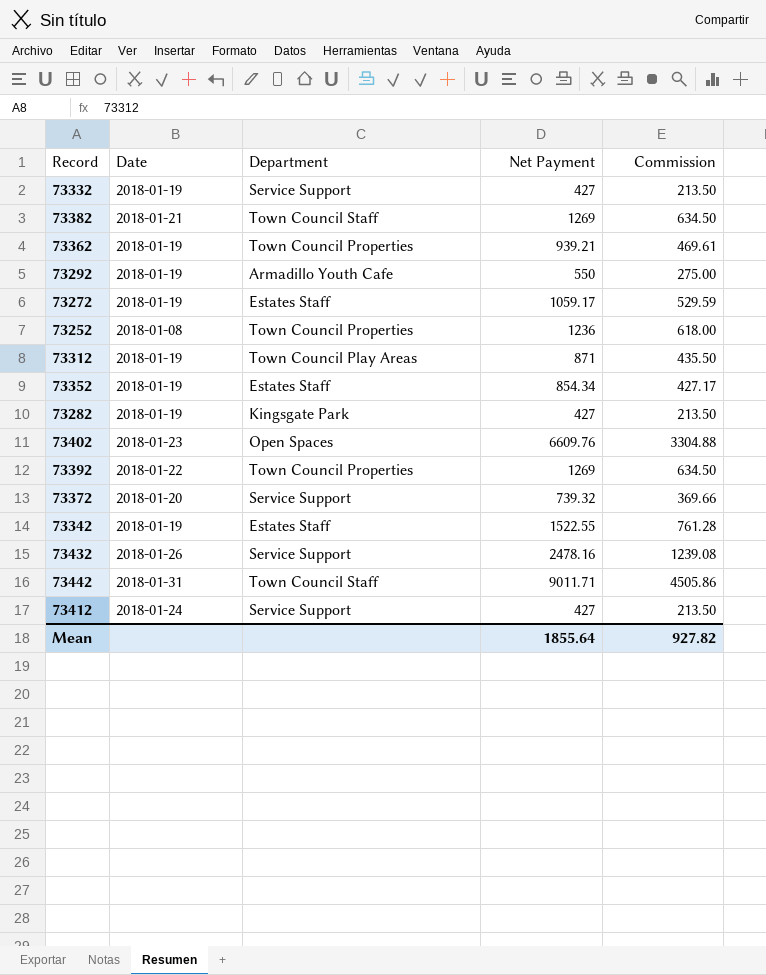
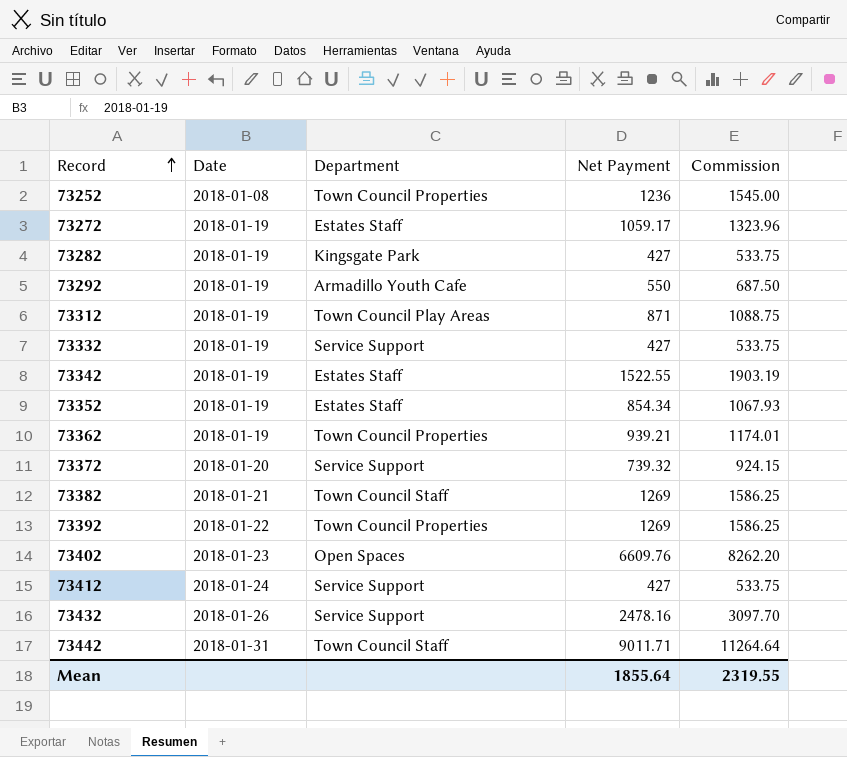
row order: none -> Record ascending
column Commission | formula: [Net Payment] * 0.5 -> [Net Payment] * 1.25
Mean | Commission: 927.82 -> 2319.55

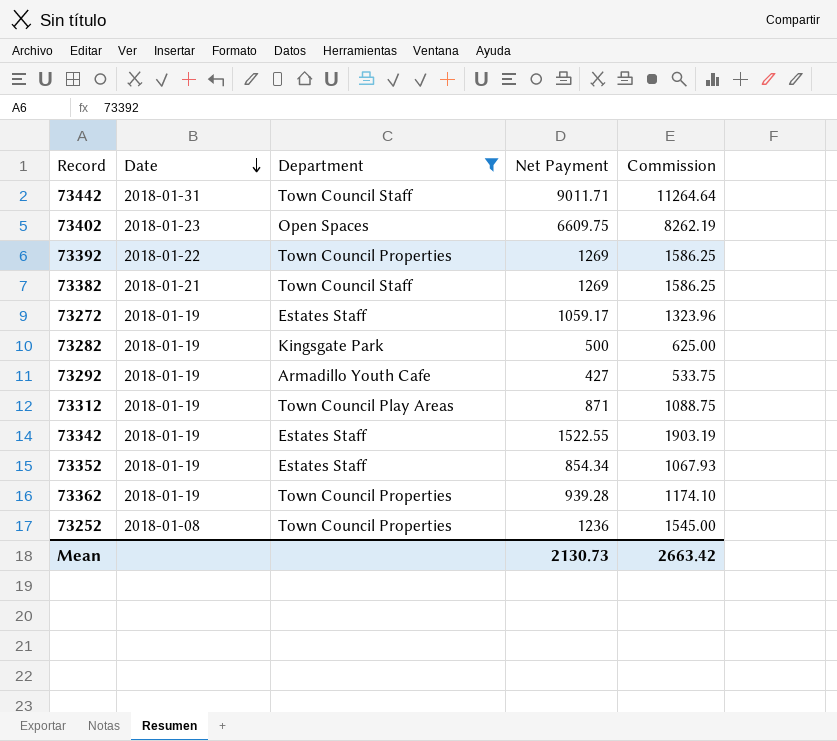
filter: none -> Department != Service Support
row order: Record ascending -> Date descending
73402 | Net Payment: 6609.76 -> 6609.75
73402 | Commission: 8262.20 -> 8262.19
73282 | Net Payment: 427 -> 500
73282 | Commission: 533.75 -> 625.00
73292 | Net Payment: 550 -> 427
73292 | Commission: 687.50 -> 533.75
73362 | Net Payment: 939.21 -> 939.28
73362 | Commission: 1174.01 -> 1174.10
Mean | Net Payment: 1855.64 -> 2130.73
Mean | Commission: 2319.55 -> 2663.42

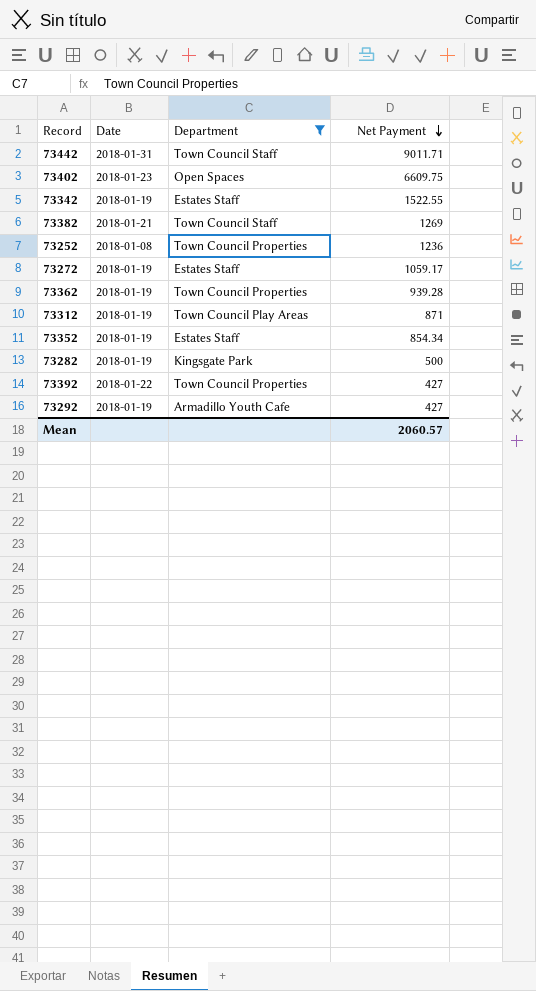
row order: Date descending -> Net Payment descending
column Commission | formula: [Net Payment] * 1.25 -> none
73392 | Net Payment: 1269 -> 427
Mean | Net Payment: 2130.73 -> 2060.57

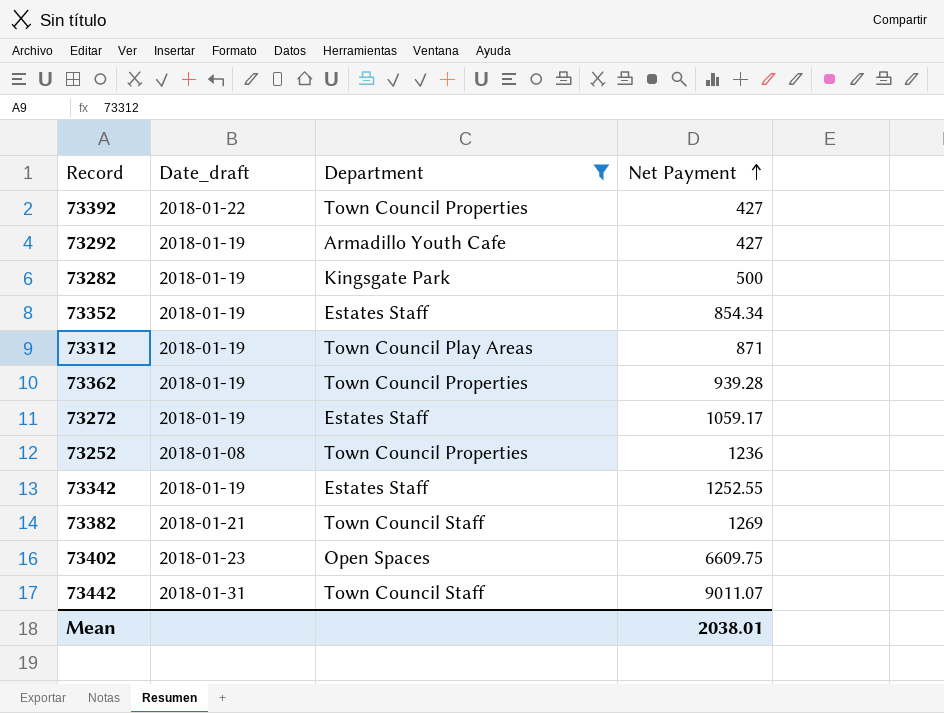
row order: Net Payment descending -> Net Payment ascending
column name: Date -> Date_draft
73342 | Net Payment: 1522.55 -> 1252.55
73442 | Net Payment: 9011.71 -> 9011.07
Mean | Net Payment: 2060.57 -> 2038.01

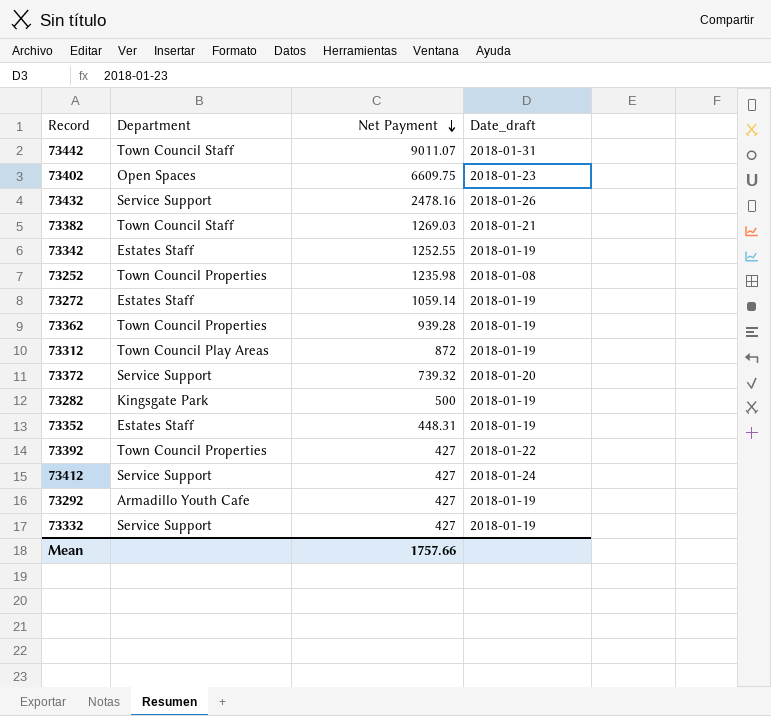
filter: Department != Service Support -> none
row order: Net Payment ascending -> Net Payment descending
column Date_draft | position: 2 -> 4
73382 | Net Payment: 1269 -> 1269.03
73252 | Net Payment: 1236 -> 1235.98
73272 | Net Payment: 1059.17 -> 1059.14
73312 | Net Payment: 871 -> 872
73352 | Net Payment: 854.34 -> 448.31
Mean | Net Payment: 2038.01 -> 1757.66

